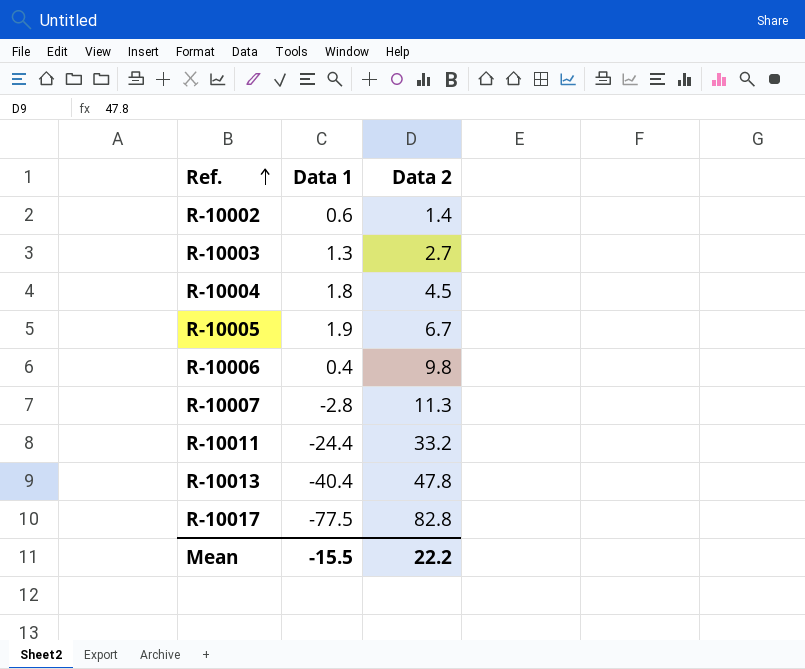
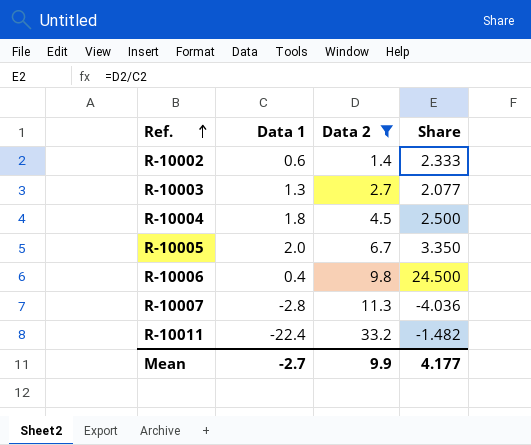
filter: none -> Data 2 <= 33.2
column Share | formula: none -> [Data 2] / [Data 1]
R-10005 | Data 1: 1.9 -> 2.0
R-10011 | Data 1: -24.4 -> -22.4
Mean | Data 1: -15.5 -> -2.7
Mean | Data 2: 22.2 -> 9.9

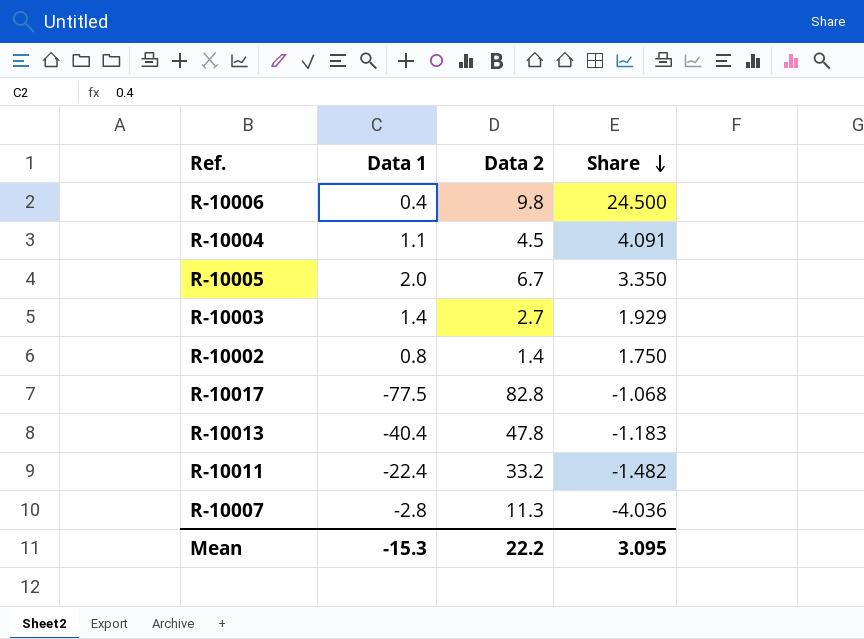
filter: Data 2 <= 33.2 -> none
row order: Ref. ascending -> Share descending
R-10004 | Data 1: 1.8 -> 1.1
R-10004 | Share: 2.500 -> 4.091
R-10003 | Data 1: 1.3 -> 1.4
R-10003 | Share: 2.077 -> 1.929
R-10002 | Data 1: 0.6 -> 0.8
R-10002 | Share: 2.333 -> 1.750
Mean | Data 1: -2.7 -> -15.3
Mean | Data 2: 9.9 -> 22.2
Mean | Share: 4.177 -> 3.095

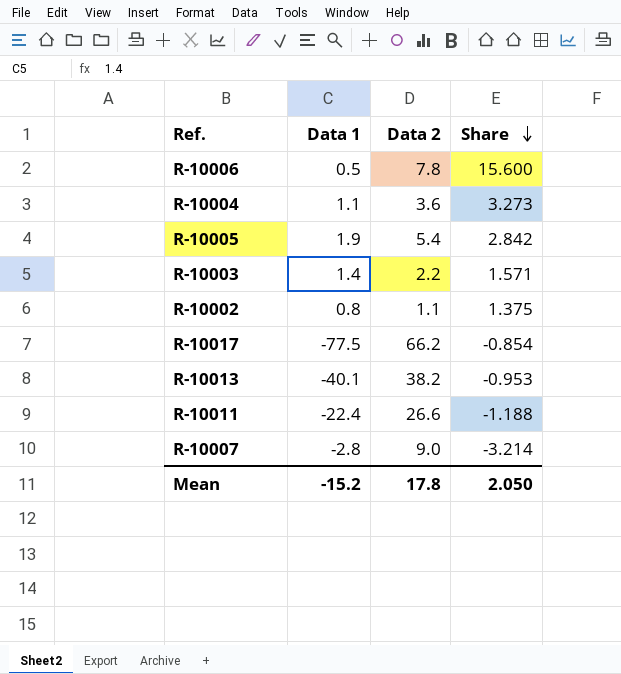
R-10006 | Data 1: 0.4 -> 0.5
R-10006 | Data 2: 9.8 -> 7.8
R-10006 | Share: 24.500 -> 15.600
R-10004 | Data 2: 4.5 -> 3.6
R-10004 | Share: 4.091 -> 3.273
R-10005 | Data 1: 2.0 -> 1.9
R-10005 | Data 2: 6.7 -> 5.4
R-10005 | Share: 3.350 -> 2.842
R-10003 | Data 2: 2.7 -> 2.2
R-10003 | Share: 1.929 -> 1.571
R-10002 | Data 2: 1.4 -> 1.1
R-10002 | Share: 1.750 -> 1.375
R-10017 | Data 2: 82.8 -> 66.2
R-10017 | Share: -1.068 -> -0.854
R-10013 | Data 1: -40.4 -> -40.1
R-10013 | Data 2: 47.8 -> 38.2
R-10013 | Share: -1.183 -> -0.953
R-10011 | Data 2: 33.2 -> 26.6
R-10011 | Share: -1.482 -> -1.188
R-10007 | Data 2: 11.3 -> 9.0
R-10007 | Share: -4.036 -> -3.214
Mean | Data 1: -15.3 -> -15.2
Mean | Data 2: 22.2 -> 17.8
Mean | Share: 3.095 -> 2.050

